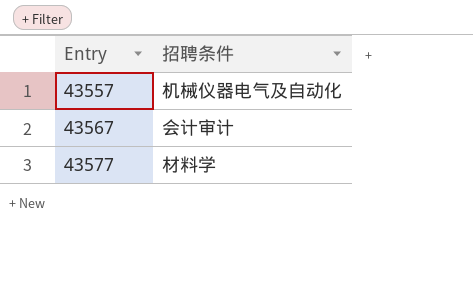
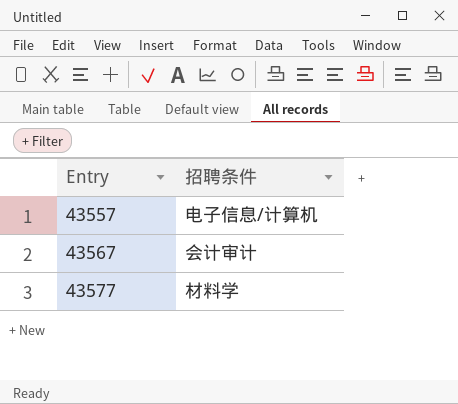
43557 | 招聘条件: 机械仪器电气及自动化 -> 电子信息/计算机

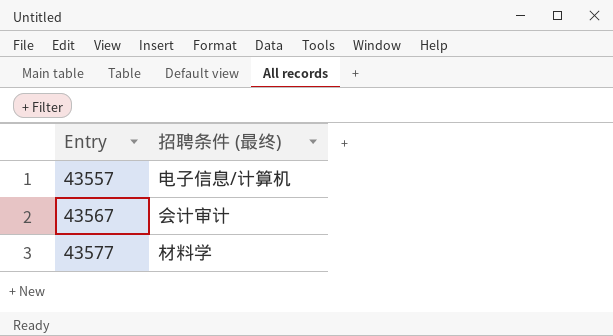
column name: 招聘条件 -> 招聘条件 (最终)

